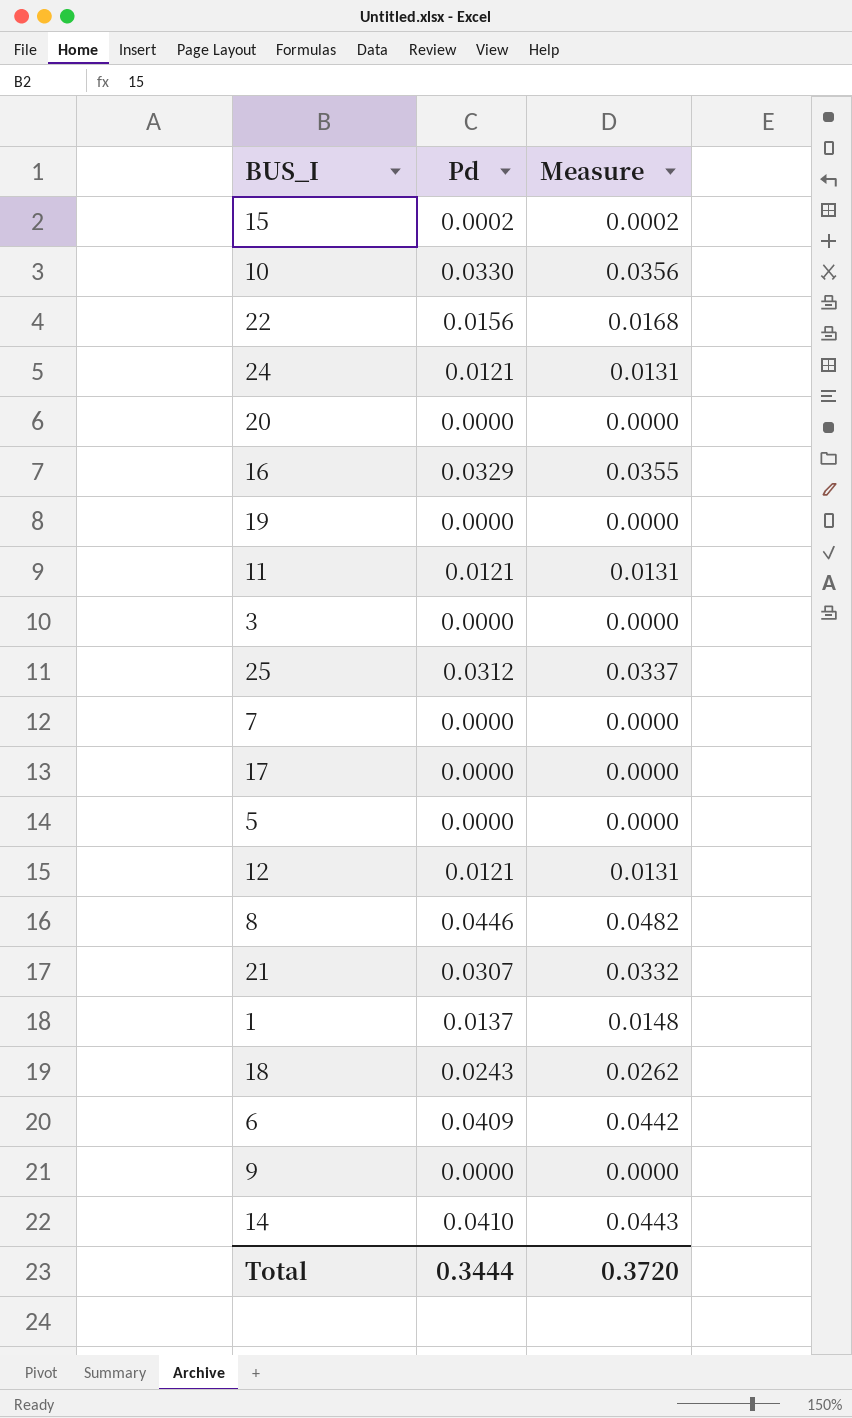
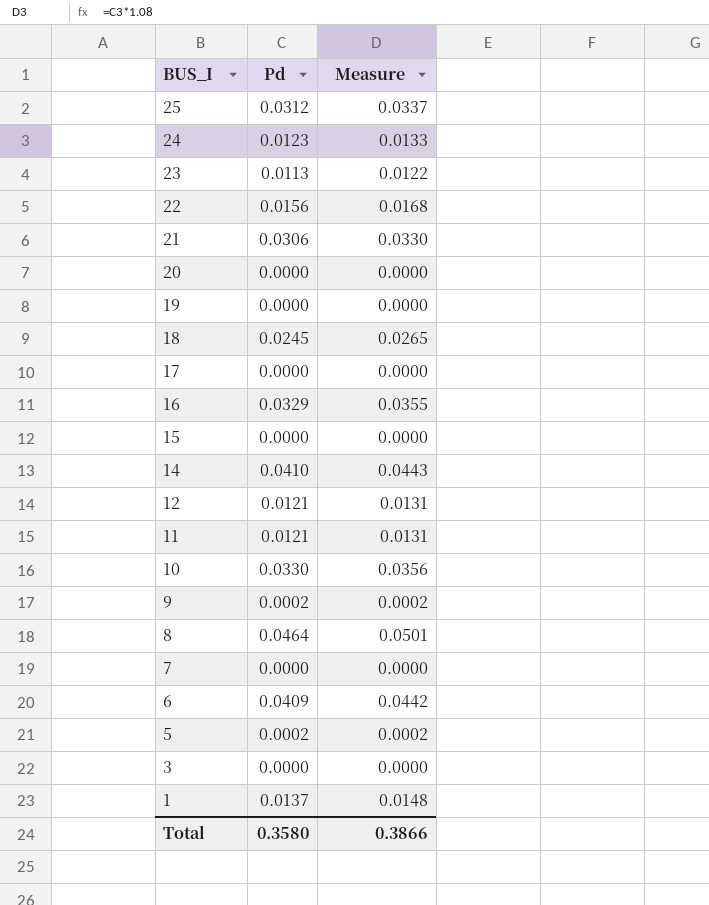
row order: none -> BUS_I descending
24 | Pd: 0.0121 -> 0.0123
24 | Measure: 0.0131 -> 0.0133
row 23: none -> 0.0113 | 0.0122
21 | Pd: 0.0307 -> 0.0306
21 | Measure: 0.0332 -> 0.0330
18 | Pd: 0.0243 -> 0.0245
18 | Measure: 0.0262 -> 0.0265
15 | Pd: 0.0002 -> 0.0000
15 | Measure: 0.0002 -> 0.0000
9 | Pd: 0.0000 -> 0.0002
9 | Measure: 0.0000 -> 0.0002
8 | Pd: 0.0446 -> 0.0464
8 | Measure: 0.0482 -> 0.0501
5 | Pd: 0.0000 -> 0.0002
5 | Measure: 0.0000 -> 0.0002
Total | Pd: 0.3444 -> 0.3580
Total | Measure: 0.3720 -> 0.3866

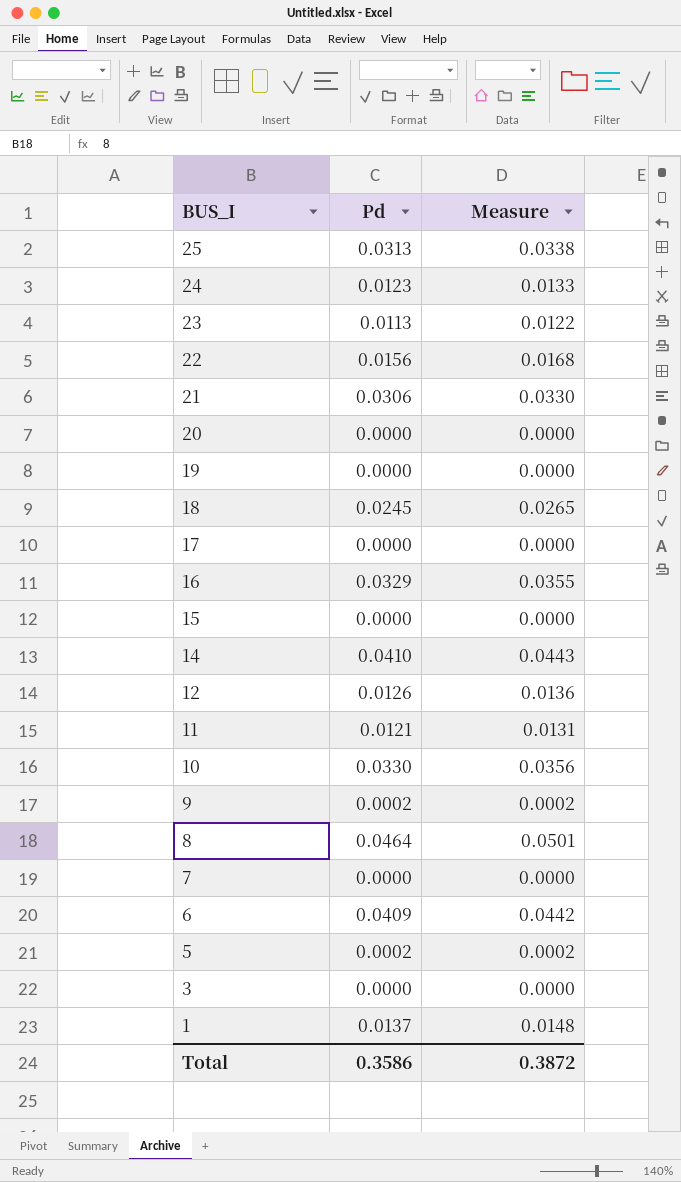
25 | Pd: 0.0312 -> 0.0313
25 | Measure: 0.0337 -> 0.0338
12 | Pd: 0.0121 -> 0.0126
12 | Measure: 0.0131 -> 0.0136
Total | Pd: 0.3580 -> 0.3586
Total | Measure: 0.3866 -> 0.3872

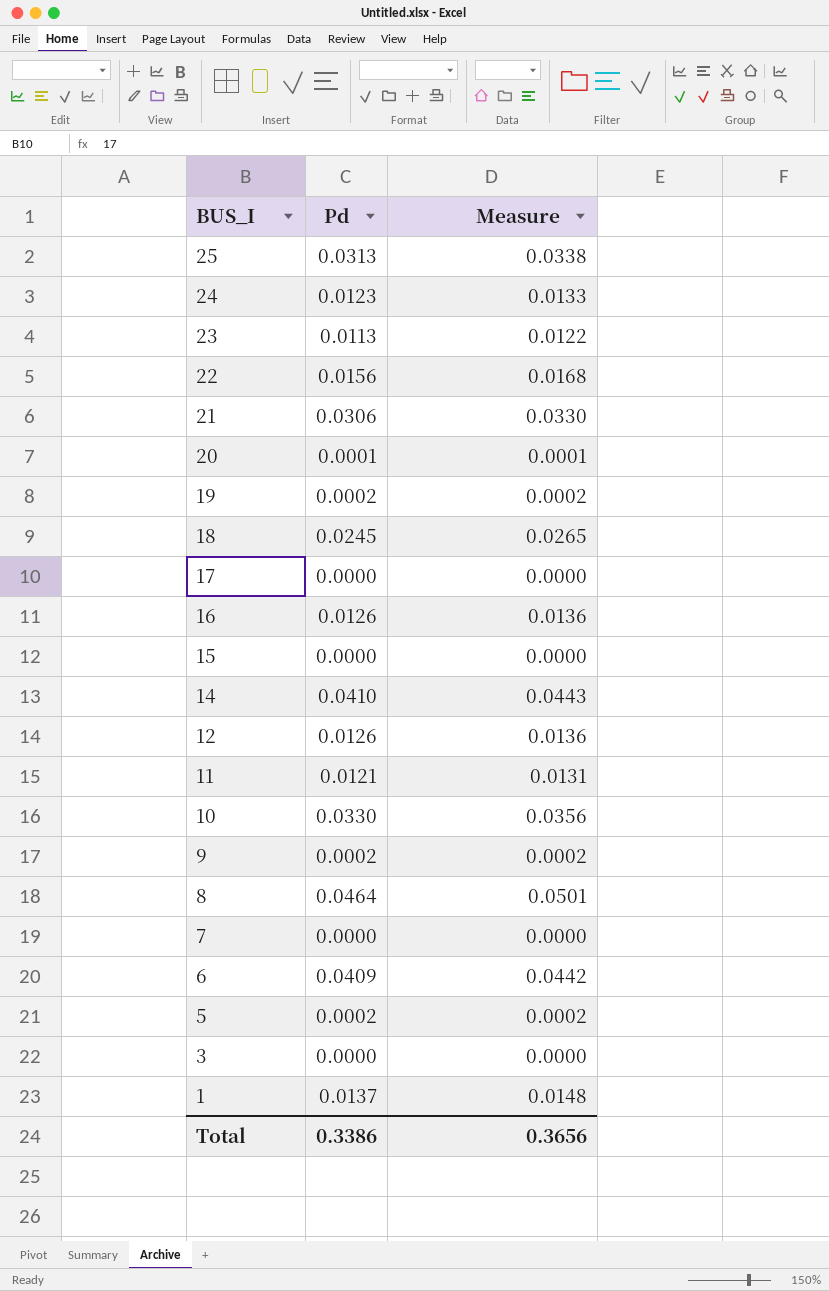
20 | Pd: 0.0000 -> 0.0001
20 | Measure: 0.0000 -> 0.0001
19 | Pd: 0.0000 -> 0.0002
19 | Measure: 0.0000 -> 0.0002
16 | Pd: 0.0329 -> 0.0126
16 | Measure: 0.0355 -> 0.0136
Total | Pd: 0.3586 -> 0.3386
Total | Measure: 0.3872 -> 0.3656

